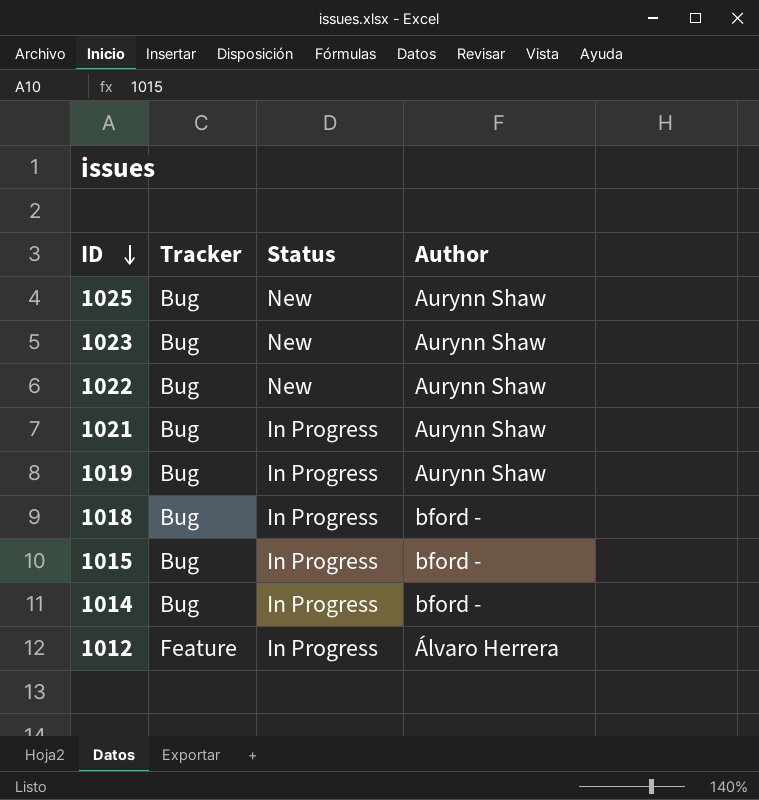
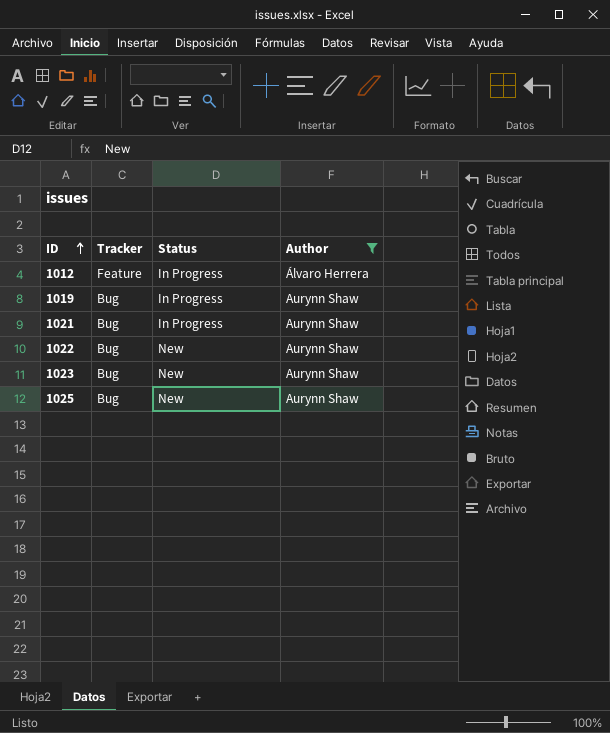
filter: none -> Author != bford -
row order: ID descending -> ID ascending

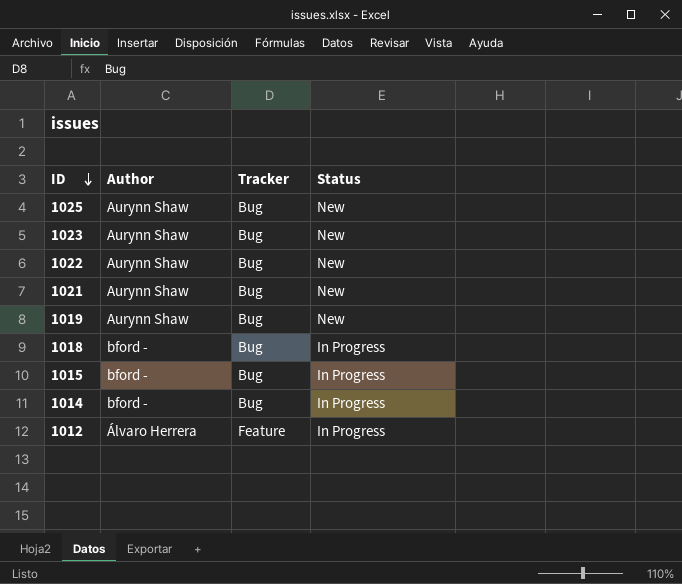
filter: Author != bford - -> none
row order: ID ascending -> ID descending
column Author | position: 4 -> 2
1021 | Status: In Progress -> New
1019 | Status: In Progress -> New

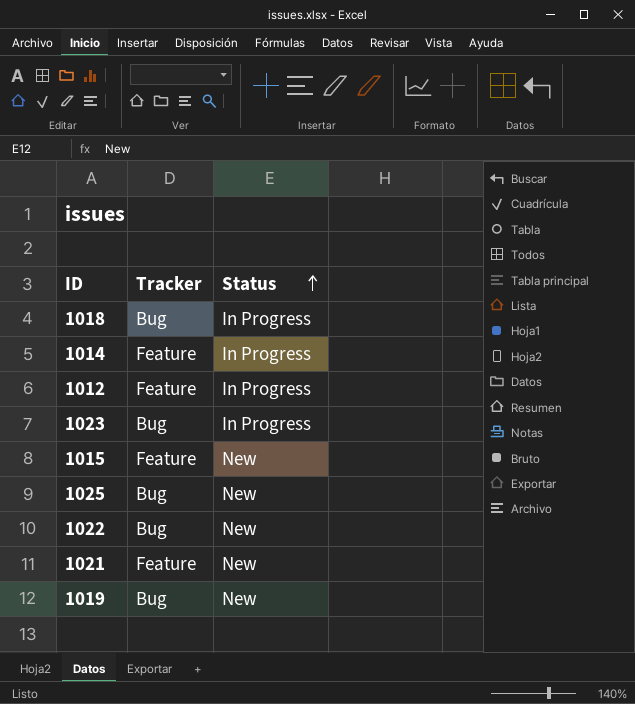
row order: ID descending -> Status ascending
column Author | position: 2 -> none
1014 | Tracker: Bug -> Feature
1023 | Status: New -> In Progress
1015 | Tracker: Bug -> Feature
1015 | Status: In Progress -> New
1021 | Tracker: Bug -> Feature

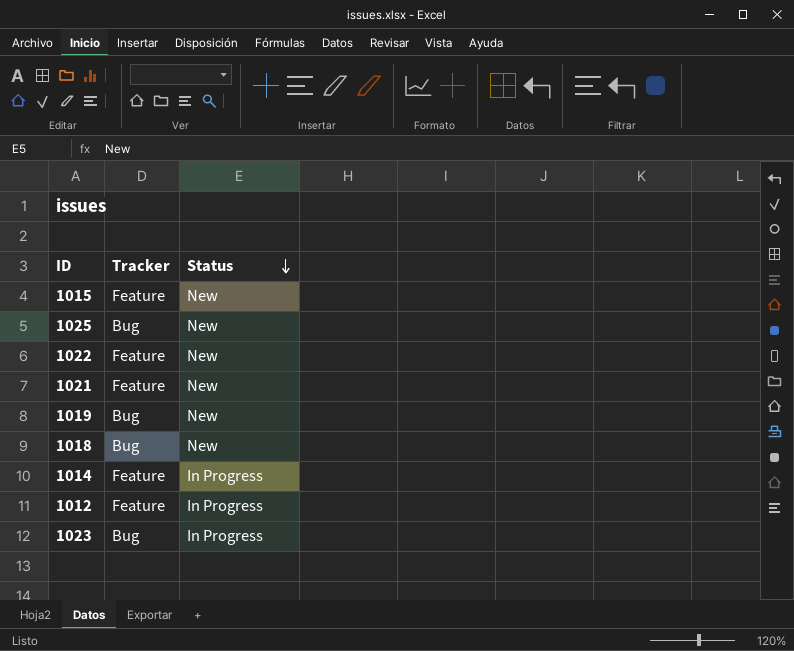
row order: Status ascending -> Status descending
1022 | Tracker: Bug -> Feature
1018 | Status: In Progress -> New

